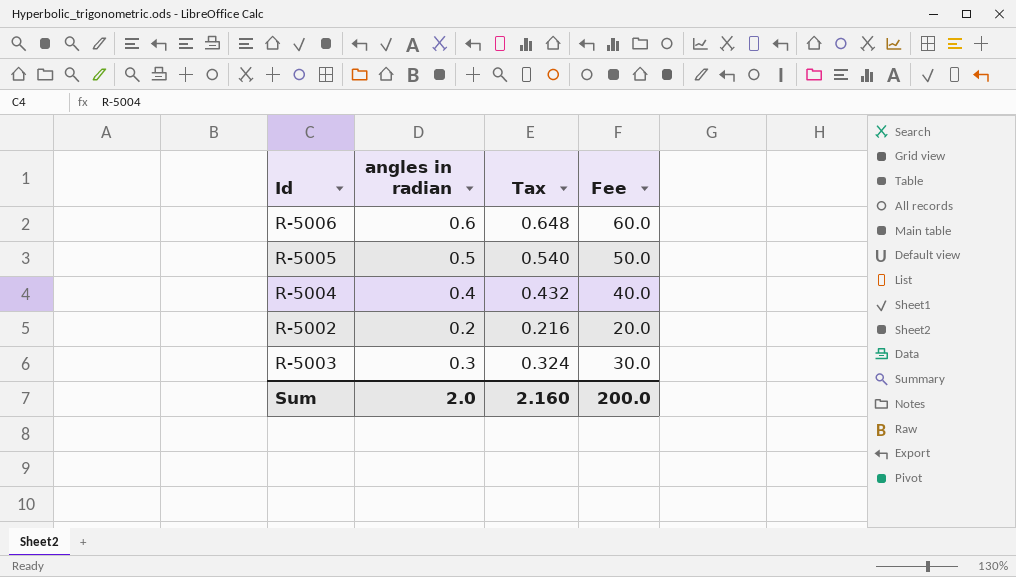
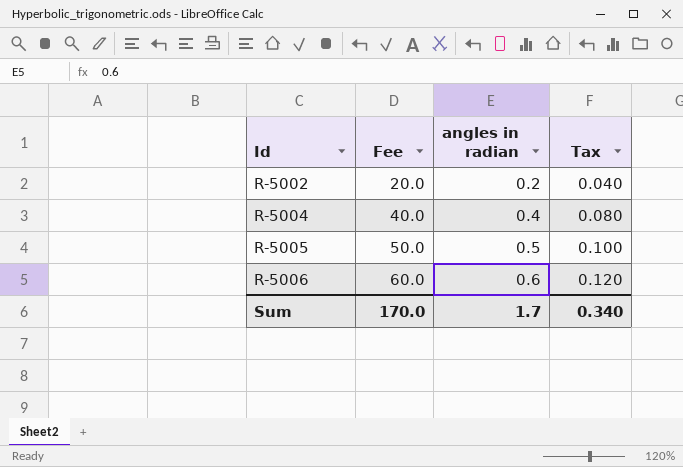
row order: none -> Id ascending
column Fee | position: 4 -> 2
column Tax | formula: [angles in radian] * 1.08 -> [angles in radian] * 0.2
row R-5003: 0.3 | 0.324 | 30.0 -> none
Sum | Fee: 200.0 -> 170.0
Sum | angles in radian: 2.0 -> 1.7
Sum | Tax: 2.160 -> 0.340

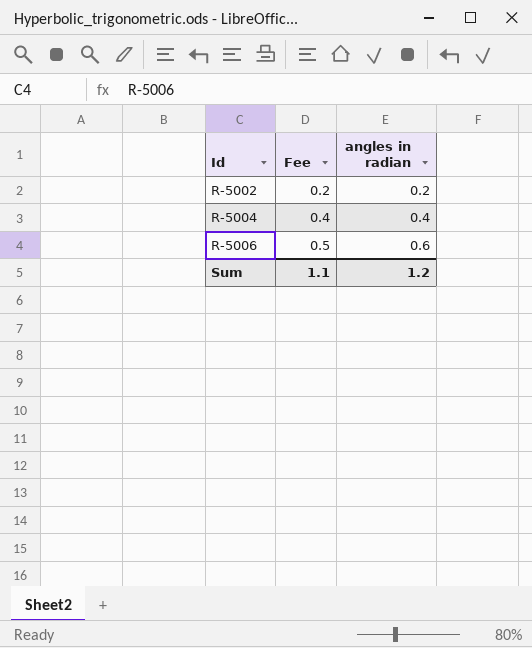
column Tax | formula: [angles in radian] * 0.2 -> none
column Fee | formula: [angles in radian] * 100 -> [angles in radian] * 0.9
row R-5005: 50.0 | 0.5 | 0.100 -> none
Sum | Fee: 170.0 -> 1.1
Sum | angles in radian: 1.7 -> 1.2

